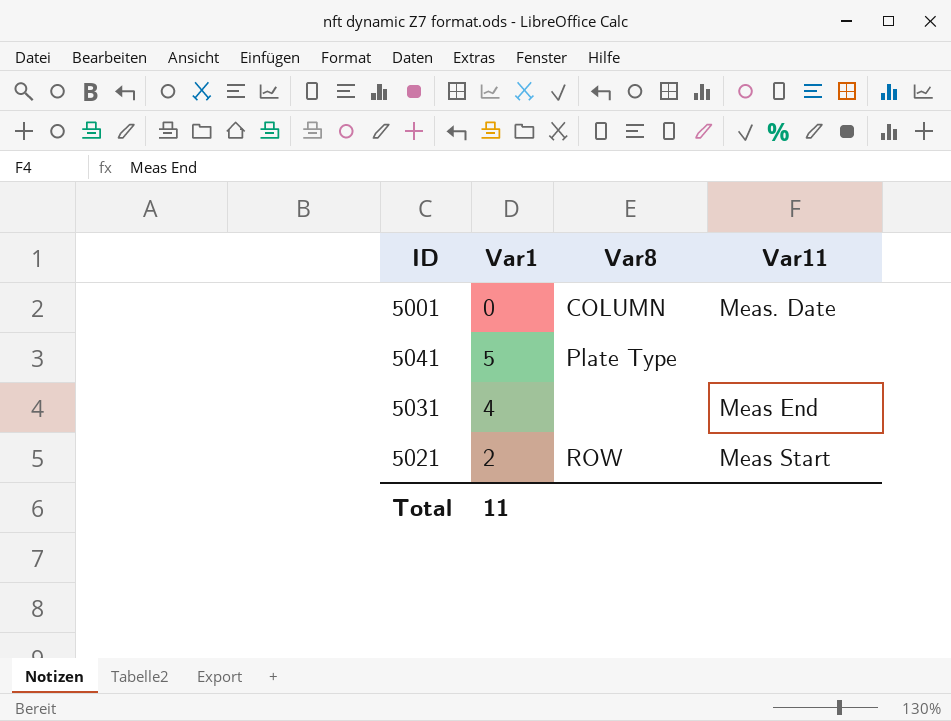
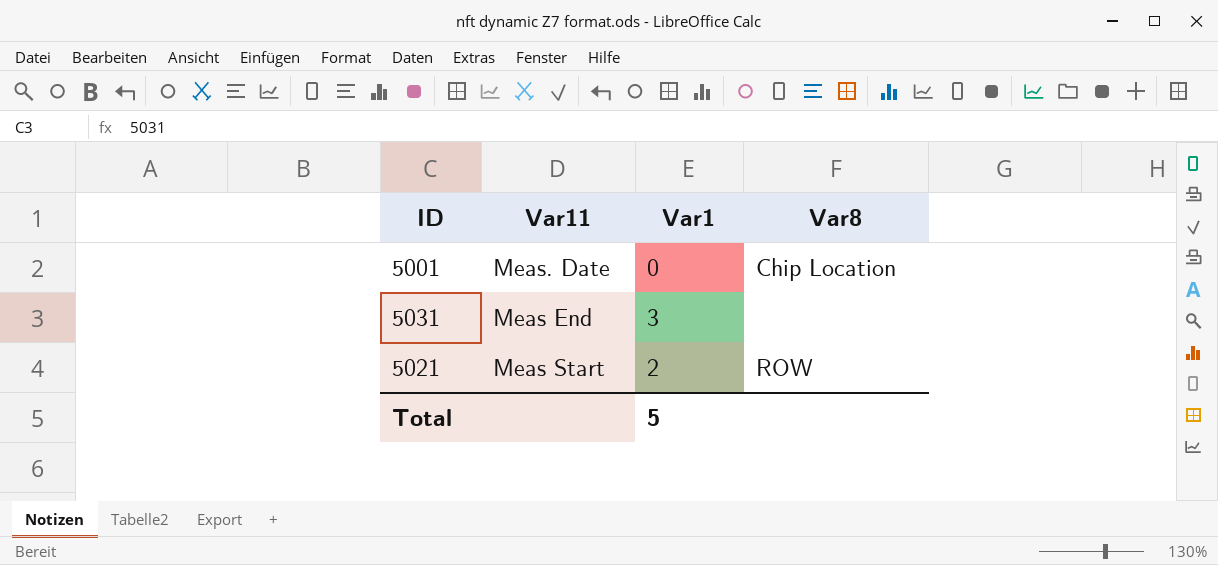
column Var11 | position: 4 -> 2
row 5041: 5 | Plate Type | none -> none
5001 | Var8: COLUMN -> Chip Location
5031 | Var1: 4 -> 3
Total | Var1: 11 -> 5

